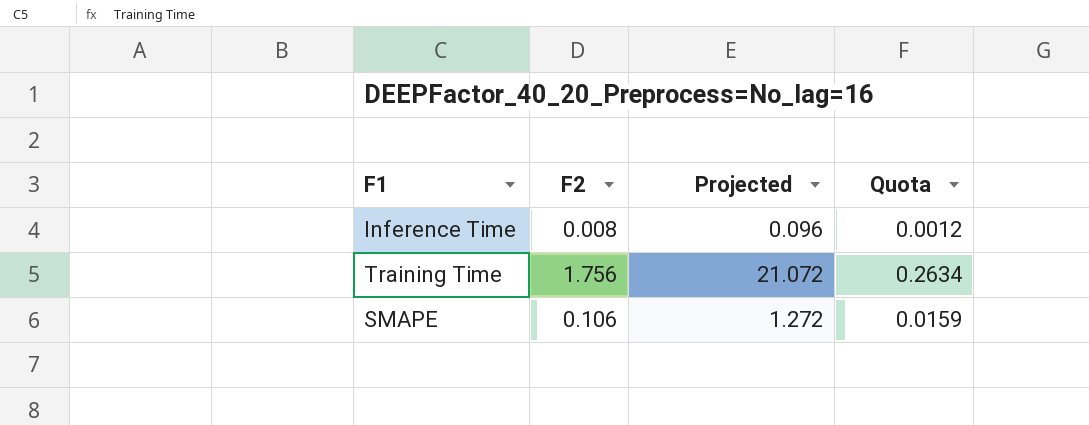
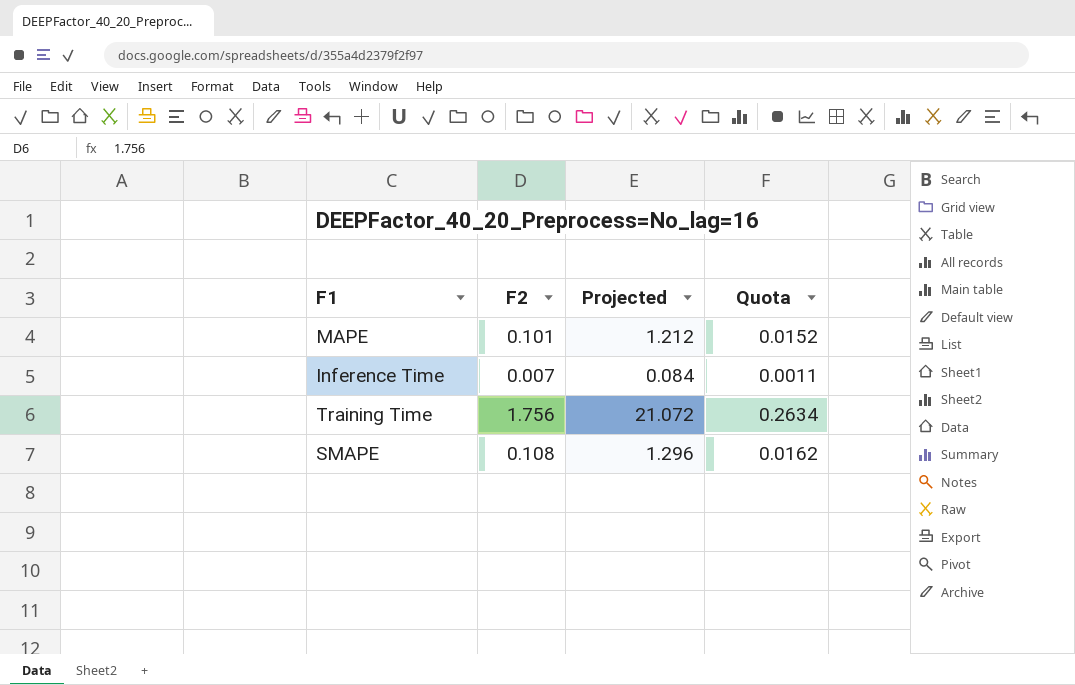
row MAPE: none -> 0.101 | 1.212 | 0.0152
Inference Time | F2: 0.008 -> 0.007
Inference Time | Projected: 0.096 -> 0.084
Inference Time | Quota: 0.0012 -> 0.0011
SMAPE | F2: 0.106 -> 0.108
SMAPE | Projected: 1.272 -> 1.296
SMAPE | Quota: 0.0159 -> 0.0162

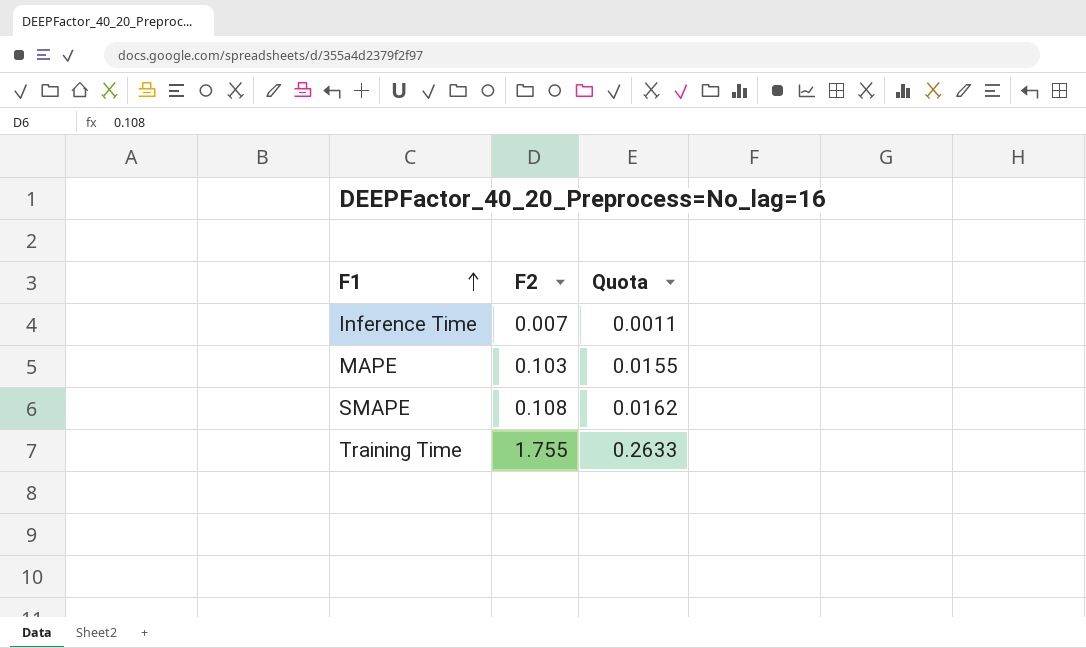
row order: none -> F1 ascending
column Projected | formula: [F2] * 12 -> none
MAPE | F2: 0.101 -> 0.103
MAPE | Quota: 0.0152 -> 0.0155
Training Time | F2: 1.756 -> 1.755
Training Time | Quota: 0.2634 -> 0.2633

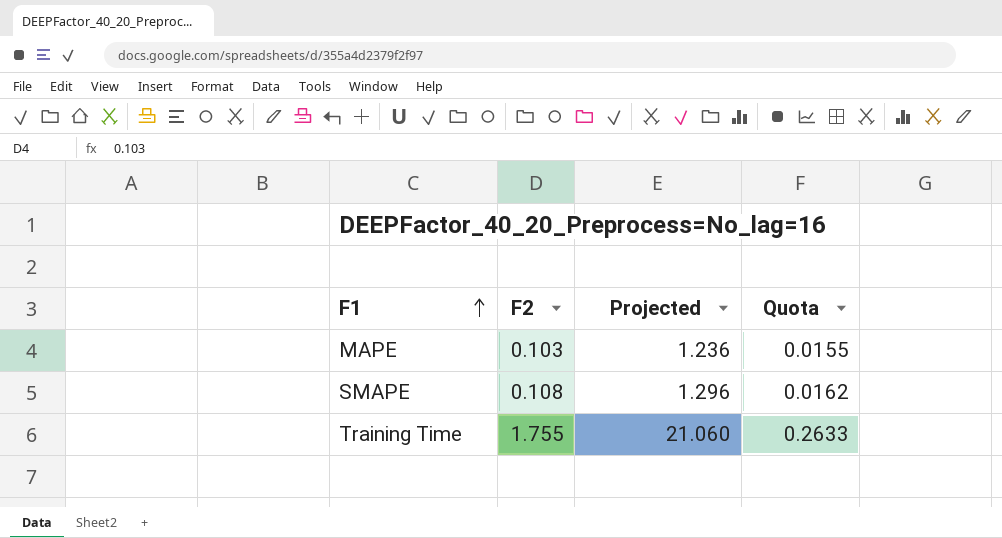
column Projected | formula: none -> [F2] * 12
row Inference Time: 0.007 | 0.0011 -> none

